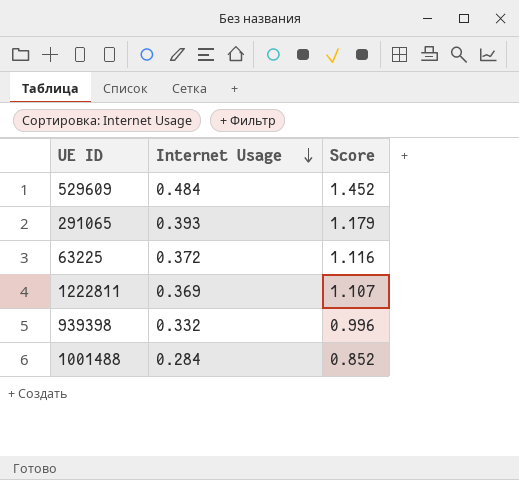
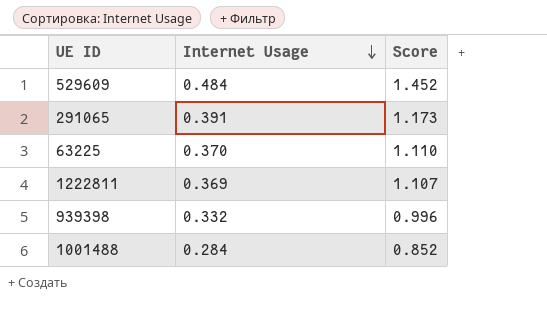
291065 | Internet Usage: 0.393 -> 0.391
291065 | Score: 1.179 -> 1.173
63225 | Internet Usage: 0.372 -> 0.370
63225 | Score: 1.116 -> 1.110

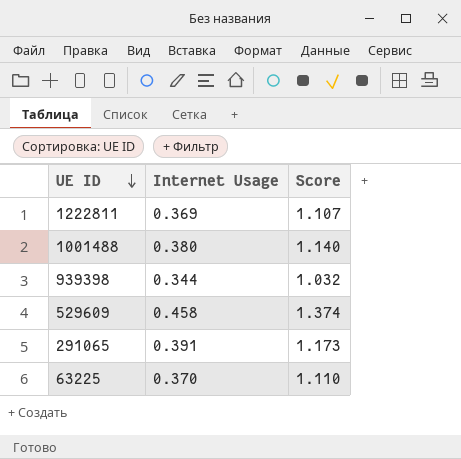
row order: Internet Usage descending -> UE ID descending
1001488 | Internet Usage: 0.284 -> 0.380
1001488 | Score: 0.852 -> 1.140
939398 | Internet Usage: 0.332 -> 0.344
939398 | Score: 0.996 -> 1.032
529609 | Internet Usage: 0.484 -> 0.458
529609 | Score: 1.452 -> 1.374

